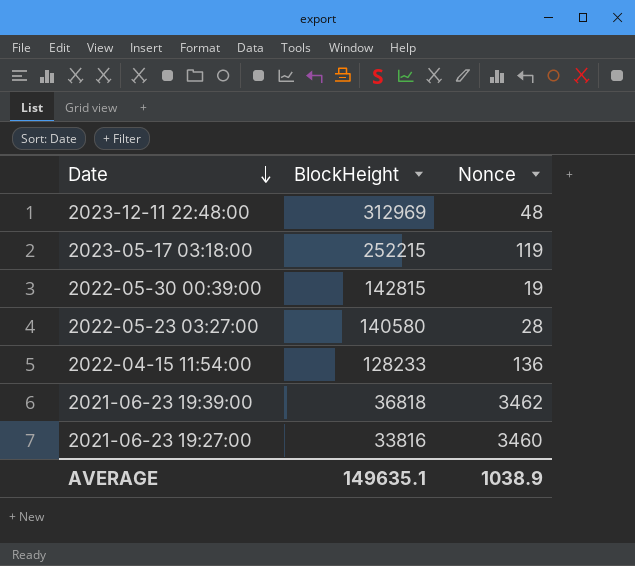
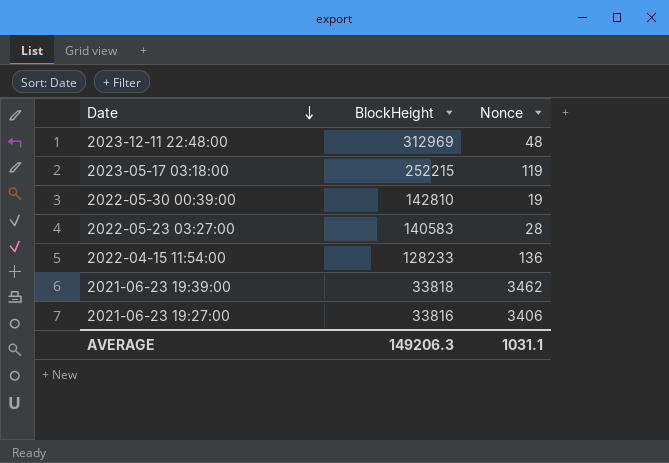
2022-05-30 00:39:00 | BlockHeight: 142815 -> 142810
2022-05-23 03:27:00 | BlockHeight: 140580 -> 140583
2021-06-23 19:39:00 | BlockHeight: 36818 -> 33818
2021-06-23 19:27:00 | Nonce: 3460 -> 3406
AVERAGE | BlockHeight: 149635.1 -> 149206.3
AVERAGE | Nonce: 1038.9 -> 1031.1

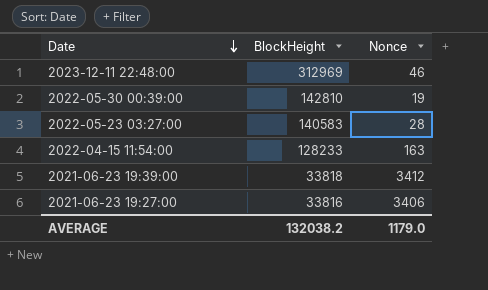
row 2023-05-17 03:18:00: 252215 | 119 -> none
2023-12-11 22:48:00 | Nonce: 48 -> 46
2022-04-15 11:54:00 | Nonce: 136 -> 163
2021-06-23 19:39:00 | Nonce: 3462 -> 3412
AVERAGE | BlockHeight: 149206.3 -> 132038.2
AVERAGE | Nonce: 1031.1 -> 1179.0

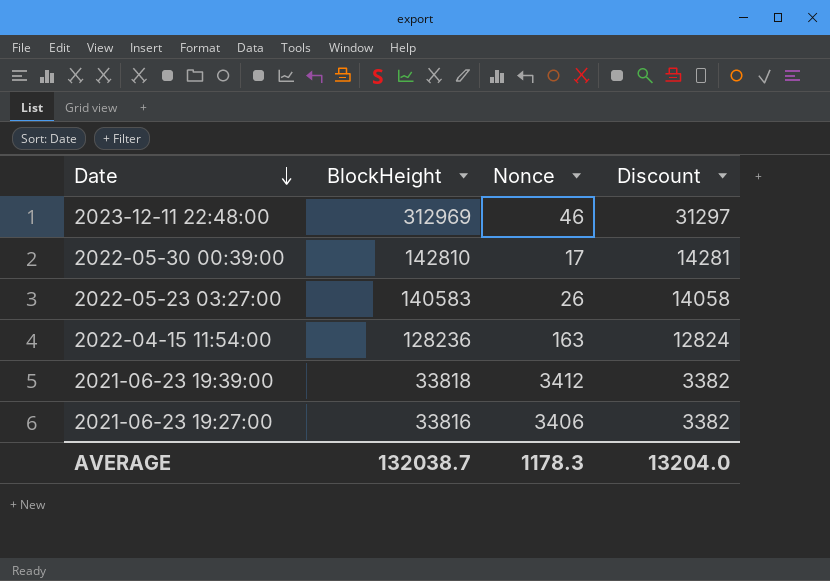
column Discount | formula: none -> [BlockHeight] * 0.1
2022-05-30 00:39:00 | Nonce: 19 -> 17
2022-05-23 03:27:00 | Nonce: 28 -> 26
2022-04-15 11:54:00 | BlockHeight: 128233 -> 128236
AVERAGE | BlockHeight: 132038.2 -> 132038.7
AVERAGE | Nonce: 1179.0 -> 1178.3

